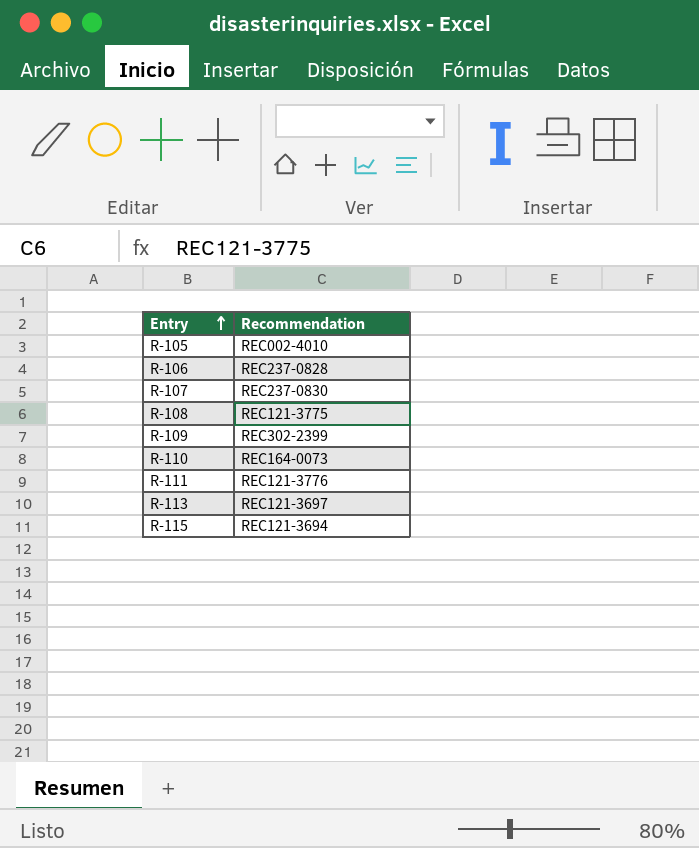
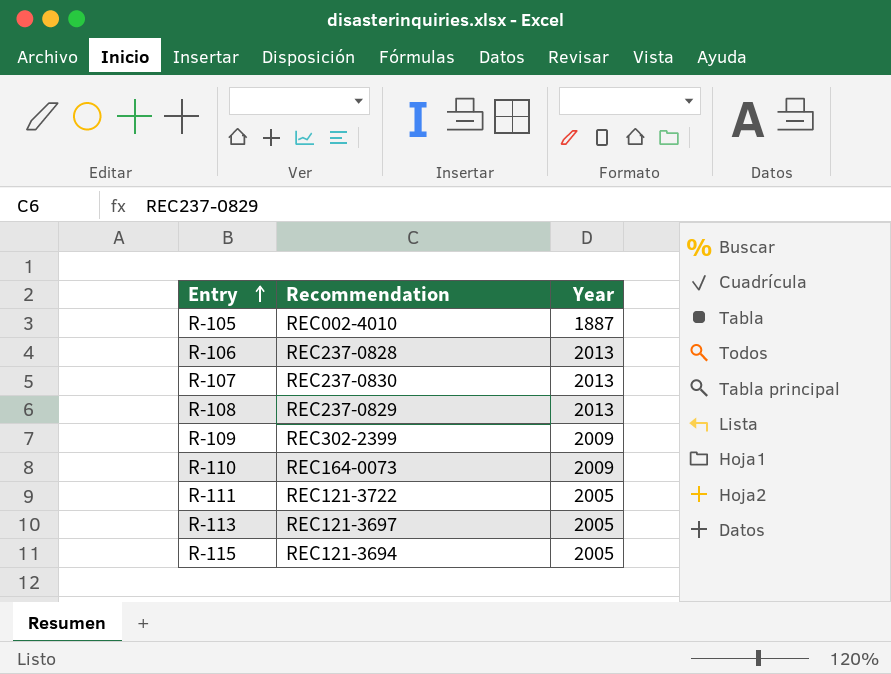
column Year | position: none -> 3
R-108 | Recommendation: REC121-3775 -> REC237-0829
R-111 | Recommendation: REC121-3776 -> REC121-3722

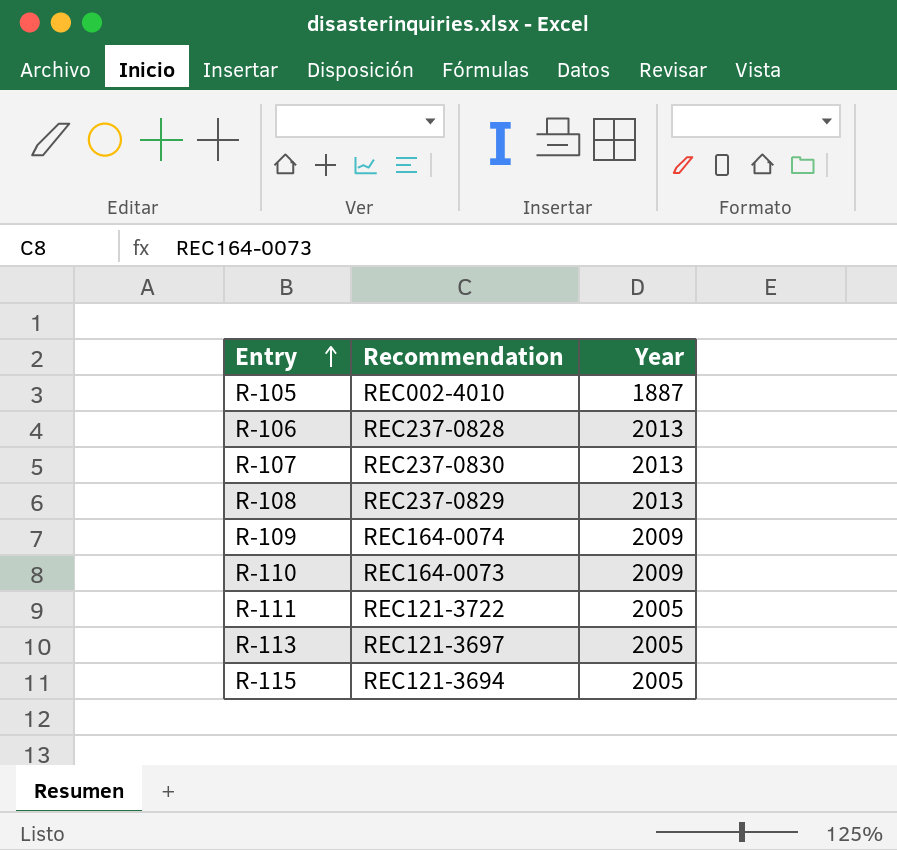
R-109 | Recommendation: REC302-2399 -> REC164-0074

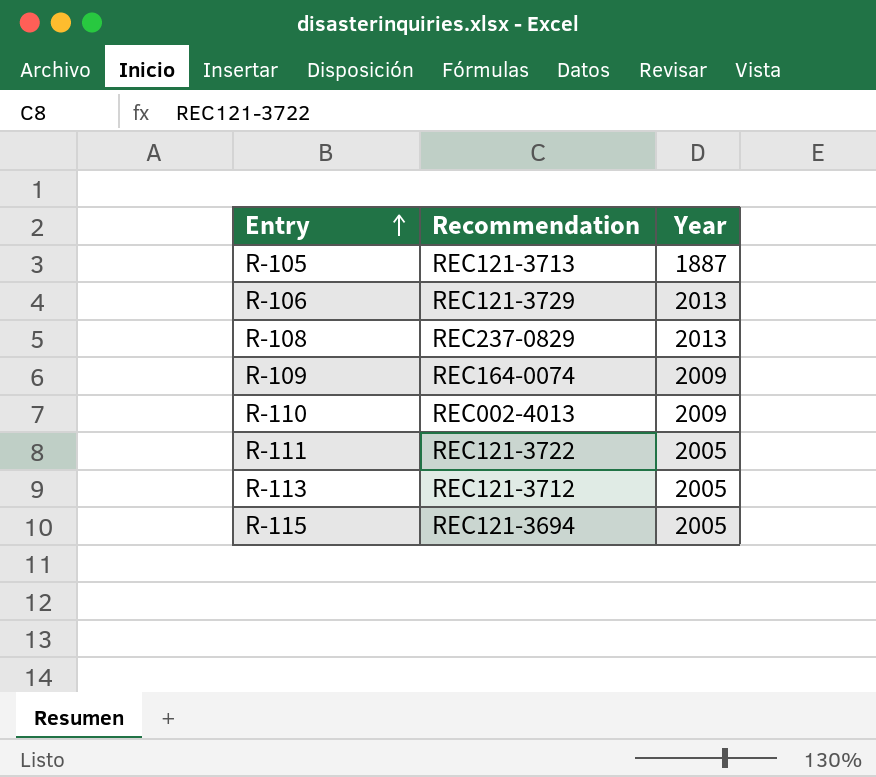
row R-107: REC237-0830 | 2013 -> none
R-105 | Recommendation: REC002-4010 -> REC121-3713
R-106 | Recommendation: REC237-0828 -> REC121-3729
R-110 | Recommendation: REC164-0073 -> REC002-4013
R-113 | Recommendation: REC121-3697 -> REC121-3712

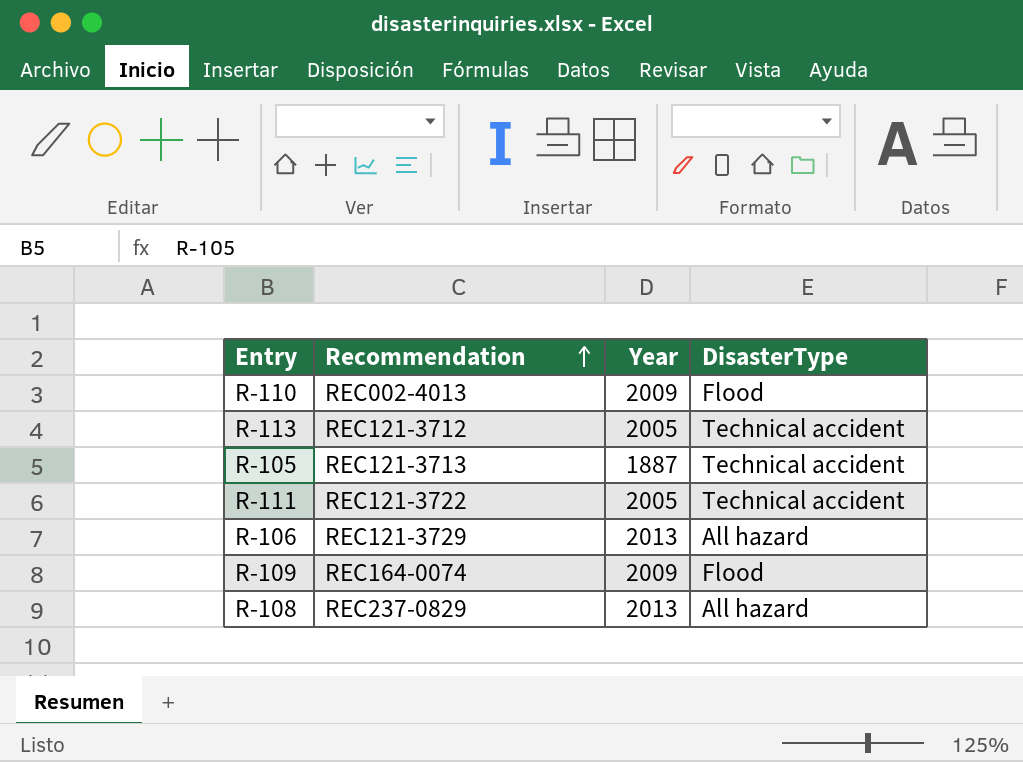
row order: Entry ascending -> Recommendation ascending
column DisasterType | position: none -> 4
row R-115: REC121-3694 | 2005 -> none

